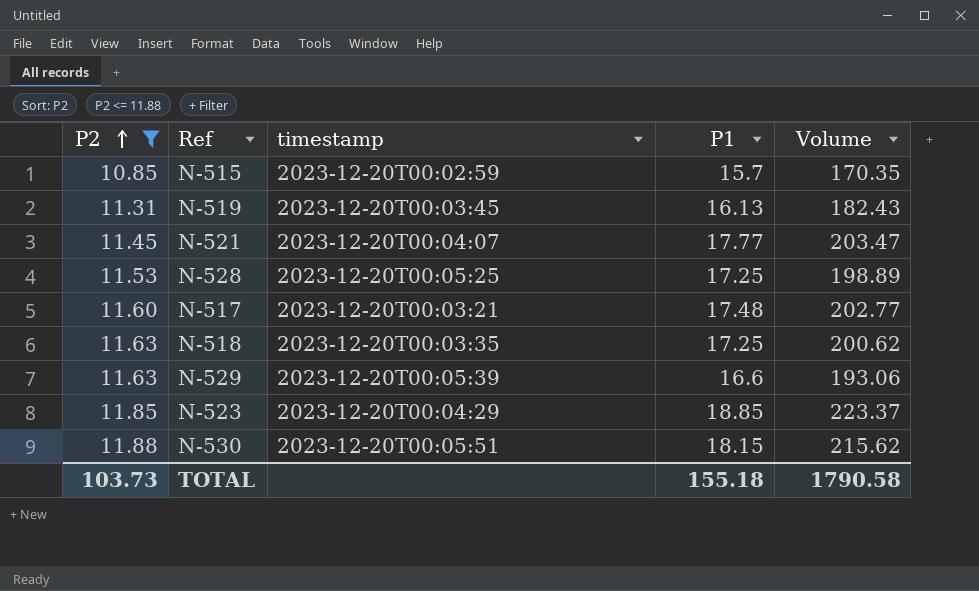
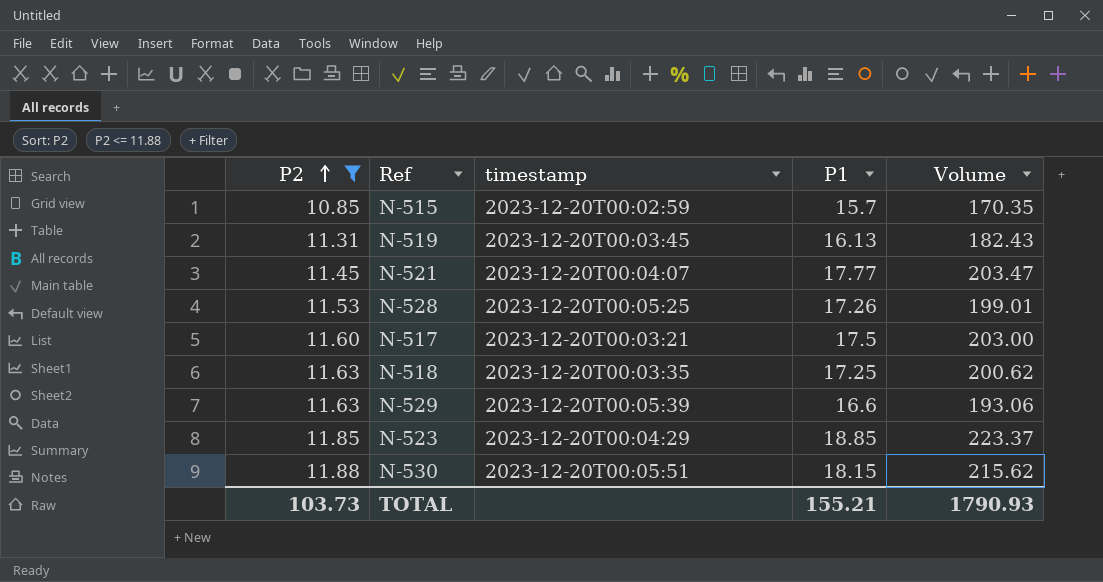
N-528 | P1: 17.25 -> 17.26
N-528 | Volume: 198.89 -> 199.01
N-517 | P1: 17.48 -> 17.5
N-517 | Volume: 202.77 -> 203.00
TOTAL | P1: 155.18 -> 155.21
TOTAL | Volume: 1790.58 -> 1790.93

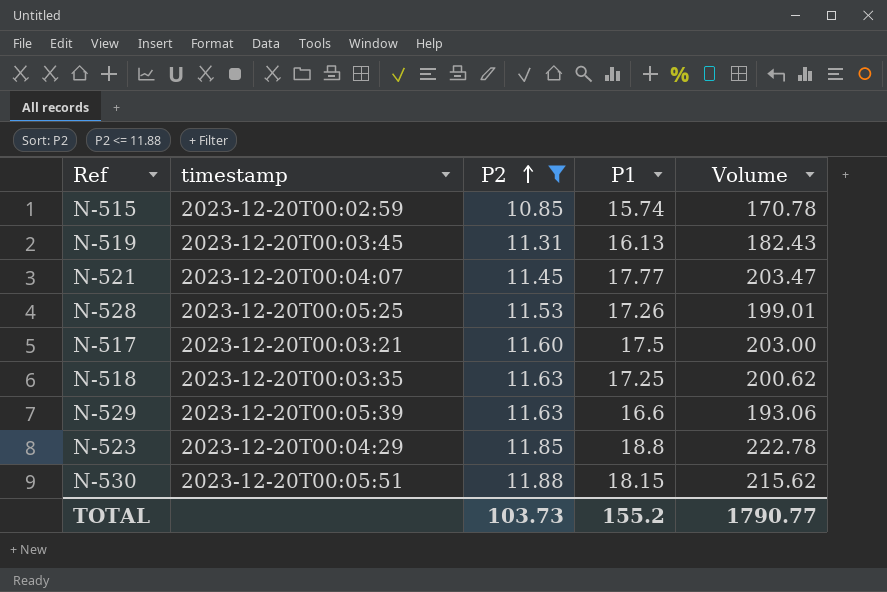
column P2 | position: 1 -> 3
N-515 | P1: 15.7 -> 15.74
N-515 | Volume: 170.35 -> 170.78
N-523 | P1: 18.85 -> 18.8
N-523 | Volume: 223.37 -> 222.78
TOTAL | P1: 155.21 -> 155.2
TOTAL | Volume: 1790.93 -> 1790.77

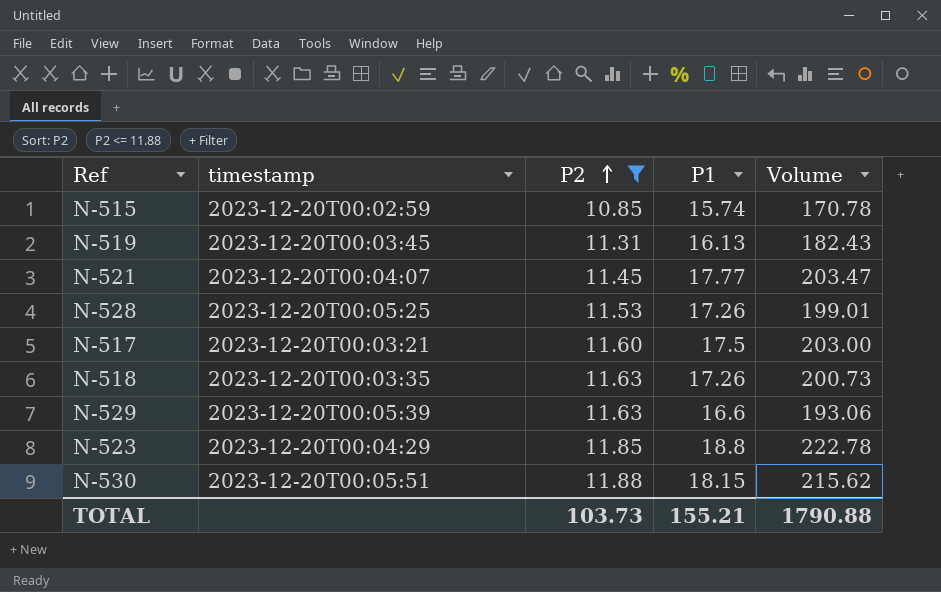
N-518 | P1: 17.25 -> 17.26
N-518 | Volume: 200.62 -> 200.73
TOTAL | P1: 155.2 -> 155.21
TOTAL | Volume: 1790.77 -> 1790.88

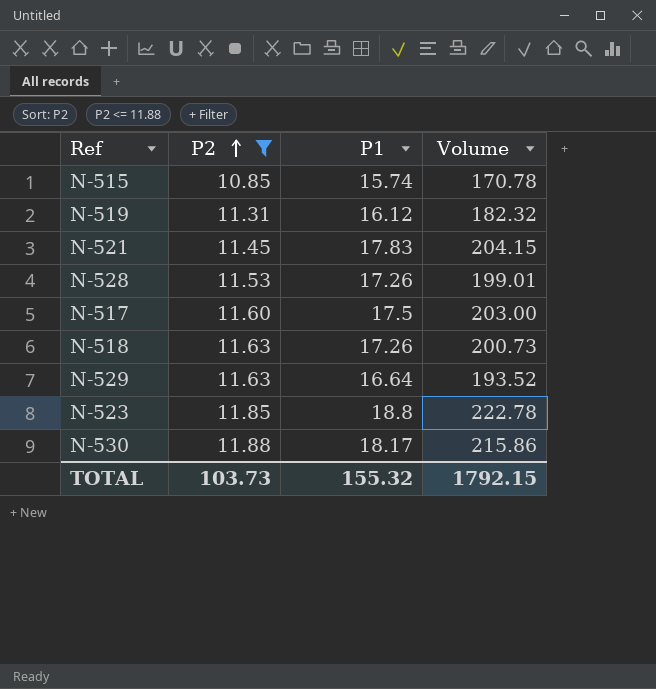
column timestamp | position: 2 -> none
N-519 | P1: 16.13 -> 16.12
N-519 | Volume: 182.43 -> 182.32
N-521 | P1: 17.77 -> 17.83
N-521 | Volume: 203.47 -> 204.15
N-529 | P1: 16.6 -> 16.64
N-529 | Volume: 193.06 -> 193.52
N-530 | P1: 18.15 -> 18.17
N-530 | Volume: 215.62 -> 215.86
TOTAL | P1: 155.21 -> 155.32
TOTAL | Volume: 1790.88 -> 1792.15

